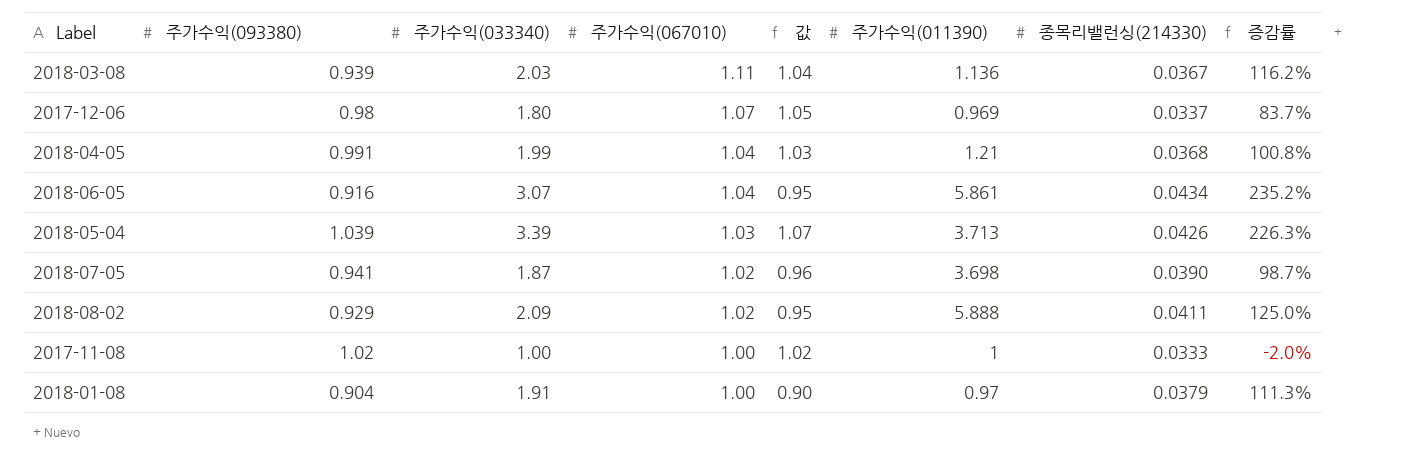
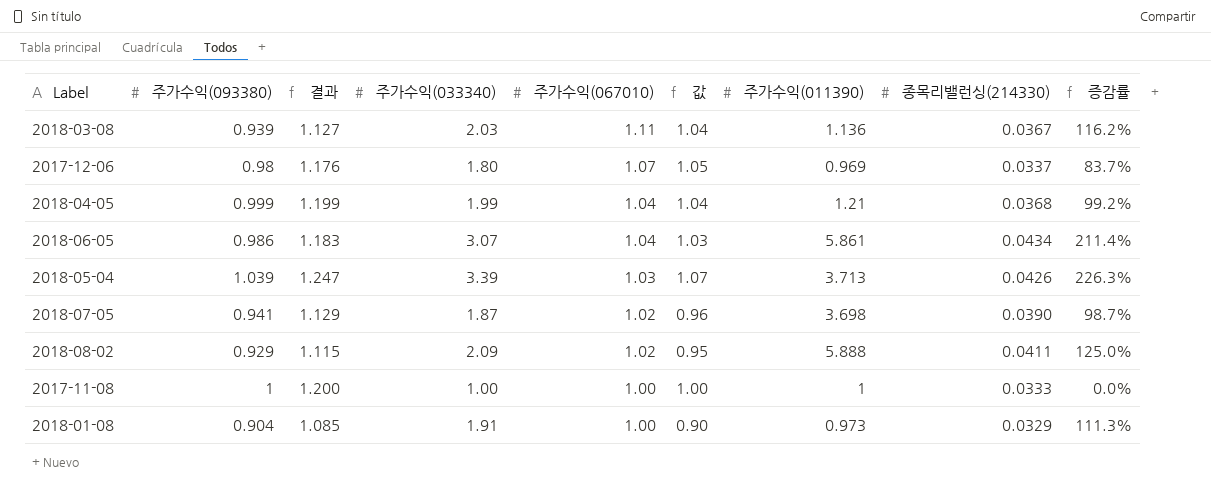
column 결과 | formula: none -> [주가수익(093380)] * 1.2
2018-04-05 | 주가수익(093380): 0.991 -> 0.999
2018-04-05 | 값: 1.03 -> 1.04
2018-04-05 | 증감률: 100.8% -> 99.2%
2018-06-05 | 주가수익(093380): 0.916 -> 0.986
2018-06-05 | 값: 0.95 -> 1.03
2018-06-05 | 증감률: 235.2% -> 211.4%
2017-11-08 | 주가수익(093380): 1.02 -> 1
2017-11-08 | 값: 1.02 -> 1.00
2017-11-08 | 증감률: -2.0% -> 0.0%
2018-01-08 | 주가수익(011390): 0.97 -> 0.973
2018-01-08 | 종목리밸런싱(214330): 0.0379 -> 0.0329

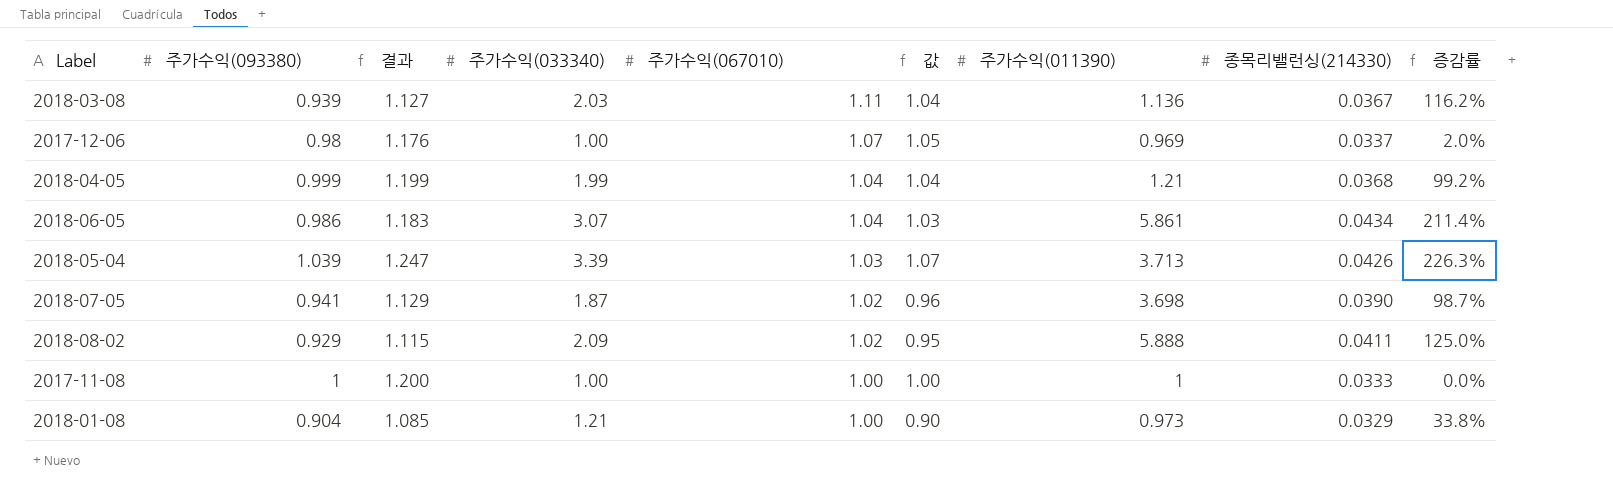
2017-12-06 | 주가수익(033340): 1.80 -> 1.00
2017-12-06 | 증감률: 83.7% -> 2.0%
2018-01-08 | 주가수익(033340): 1.91 -> 1.21
2018-01-08 | 증감률: 111.3% -> 33.8%

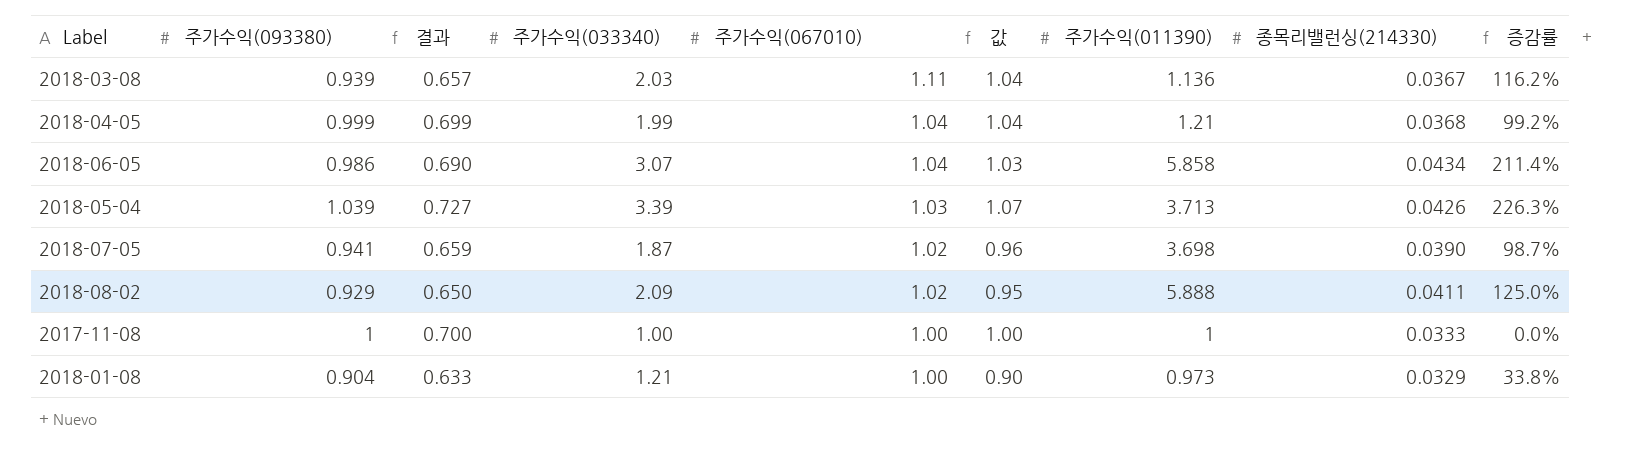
column 결과 | formula: [주가수익(093380)] * 1.2 -> [주가수익(093380)] * 0.7
row 2017-12-06: 0.98 | 1.176 | 1.00 | 1.07 | 1.05 | 0.969 | 0.0337 | 2.0% -> none
2018-06-05 | 주가수익(011390): 5.861 -> 5.858

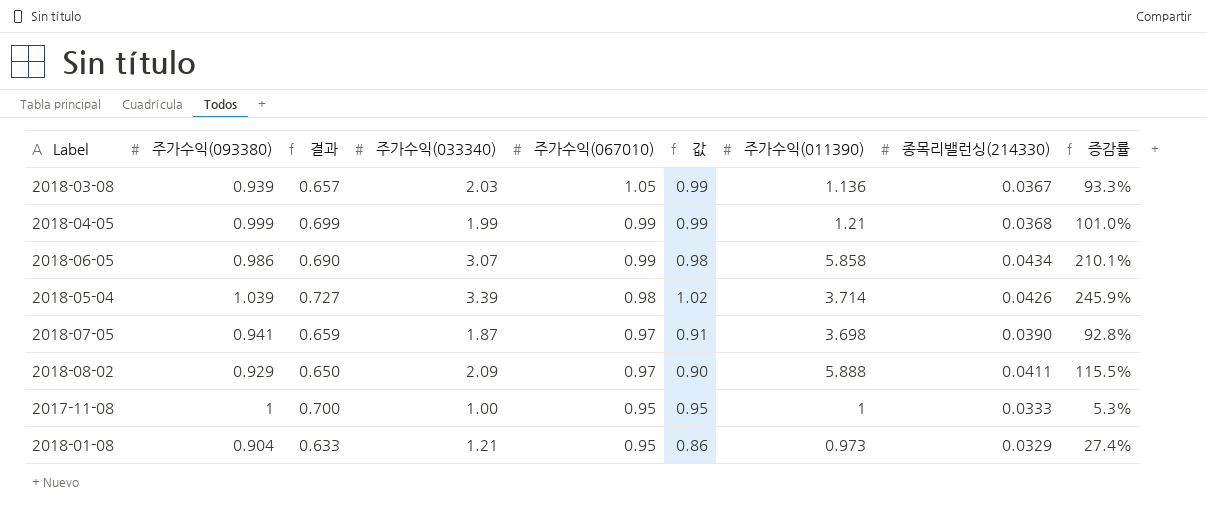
column 증감률 | formula: ([주가수익(033340)] - [주가수익(093380)]) / [주가수익(093380)] -> ([주가수익(033340)] - [주가수익(067010)]) / [주가수익(067010)]
2018-03-08 | 주가수익(067010): 1.11 -> 1.05
2018-03-08 | 값: 1.04 -> 0.99
2018-04-05 | 주가수익(067010): 1.04 -> 0.99
2018-04-05 | 값: 1.04 -> 0.99
2018-06-05 | 주가수익(067010): 1.04 -> 0.99
2018-06-05 | 값: 1.03 -> 0.98
2018-05-04 | 주가수익(067010): 1.03 -> 0.98
2018-05-04 | 값: 1.07 -> 1.02
2018-05-04 | 주가수익(011390): 3.713 -> 3.714
2018-07-05 | 주가수익(067010): 1.02 -> 0.97
2018-07-05 | 값: 0.96 -> 0.91
2018-08-02 | 주가수익(067010): 1.02 -> 0.97
2018-08-02 | 값: 0.95 -> 0.90
2017-11-08 | 주가수익(067010): 1.00 -> 0.95
2017-11-08 | 값: 1.00 -> 0.95
2018-01-08 | 주가수익(067010): 1.00 -> 0.95
2018-01-08 | 값: 0.90 -> 0.86

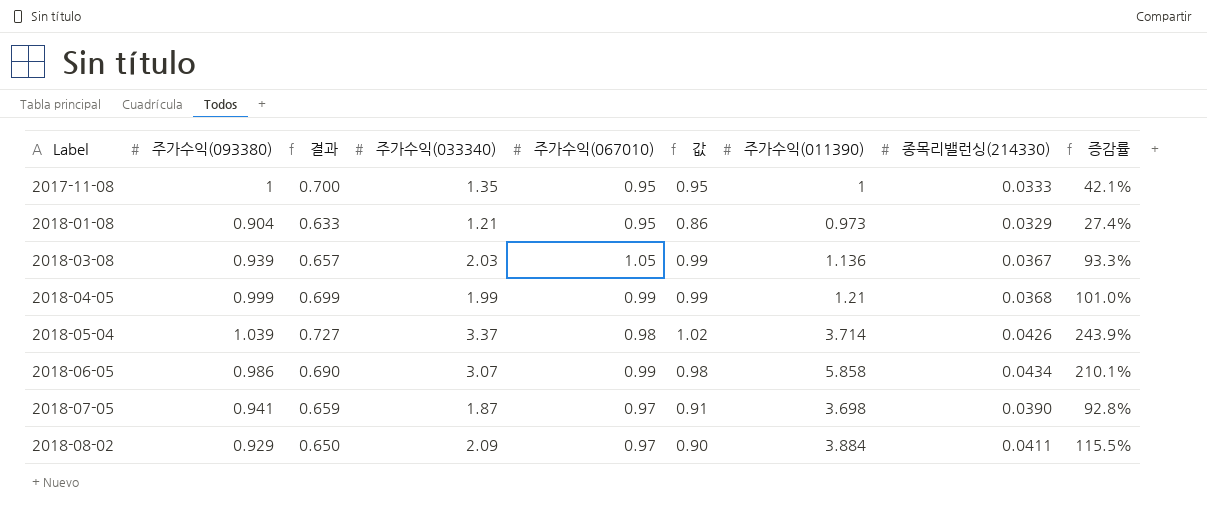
row order: 주가수익(067010) descending -> Label ascending
2017-11-08 | 주가수익(033340): 1.00 -> 1.35
2017-11-08 | 증감률: 5.3% -> 42.1%
2018-05-04 | 주가수익(033340): 3.39 -> 3.37
2018-05-04 | 증감률: 245.9% -> 243.9%
2018-08-02 | 주가수익(011390): 5.888 -> 3.884

